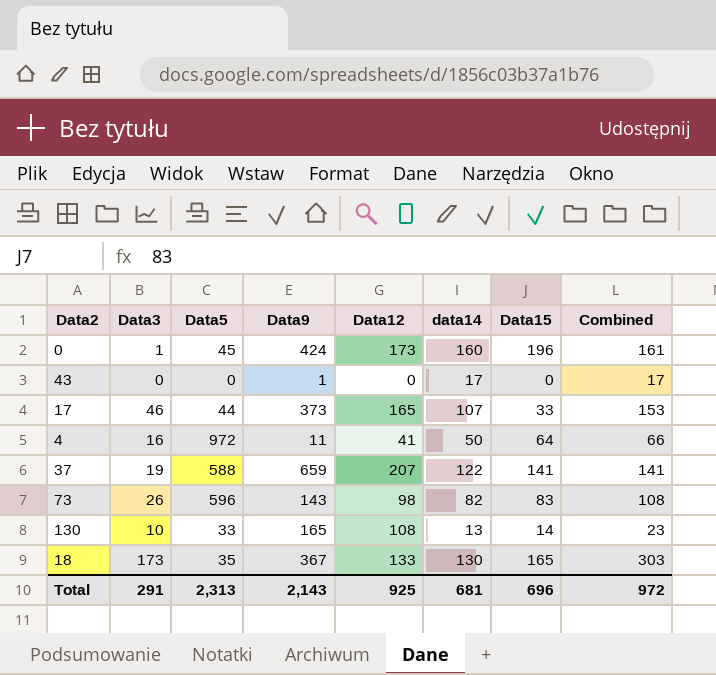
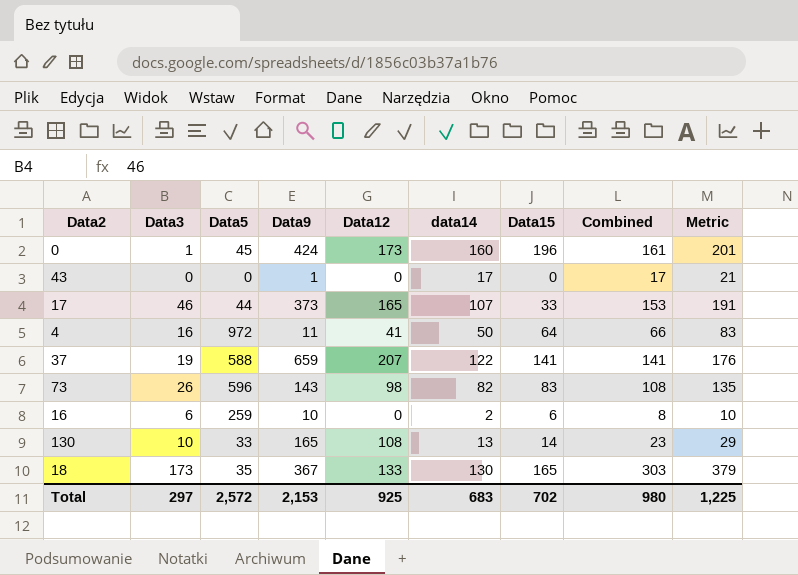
column Metric | formula: none -> [Combined] * 1.25
row 16: none -> 6 | 259 | 10 | 0 | 2 | 6 | 8 | 10
Total | Data3: 291 -> 297
Total | Data5: 2,313 -> 2,572
Total | Data9: 2,143 -> 2,153
Total | data14: 681 -> 683
Total | Data15: 696 -> 702
Total | Combined: 972 -> 980

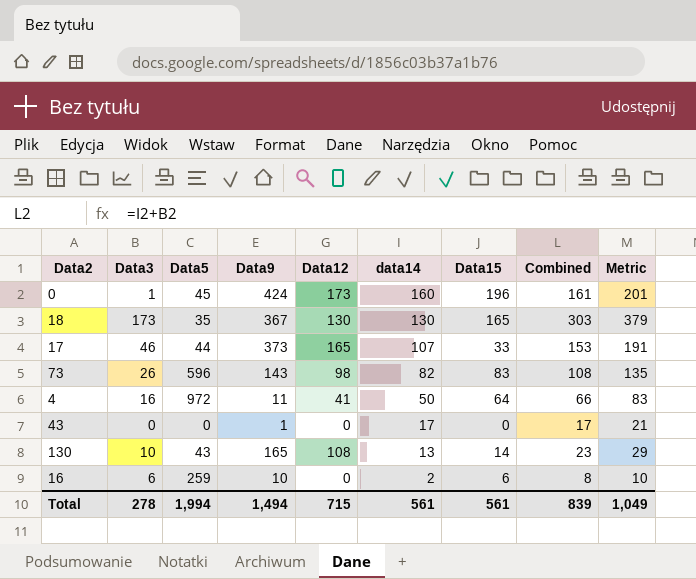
row order: none -> data14 descending
row 37: 19 | 588 | 659 | 207 | 122 | 141 | 141 | 176 -> none
18 | Data12: 133 -> 130
130 | Data5: 33 -> 43
Total | Data3: 297 -> 278
Total | Data5: 2,572 -> 1,994
Total | Data9: 2,153 -> 1,494
Total | Data12: 925 -> 715
Total | data14: 683 -> 561
Total | Data15: 702 -> 561
Total | Combined: 980 -> 839
Total | Metric: 1,225 -> 1,049

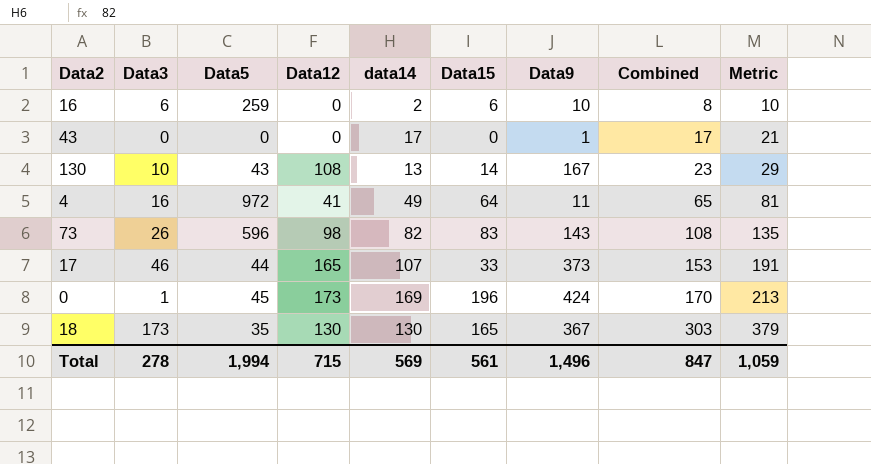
row order: data14 descending -> Combined ascending
column Data9 | position: 4 -> 7
130 | Data9: 165 -> 167
4 | data14: 50 -> 49
4 | Combined: 66 -> 65
4 | Metric: 83 -> 81
0 | data14: 160 -> 169
0 | Combined: 161 -> 170
0 | Metric: 201 -> 213
Total | data14: 561 -> 569
Total | Data9: 1,494 -> 1,496
Total | Combined: 839 -> 847
Total | Metric: 1,049 -> 1,059

